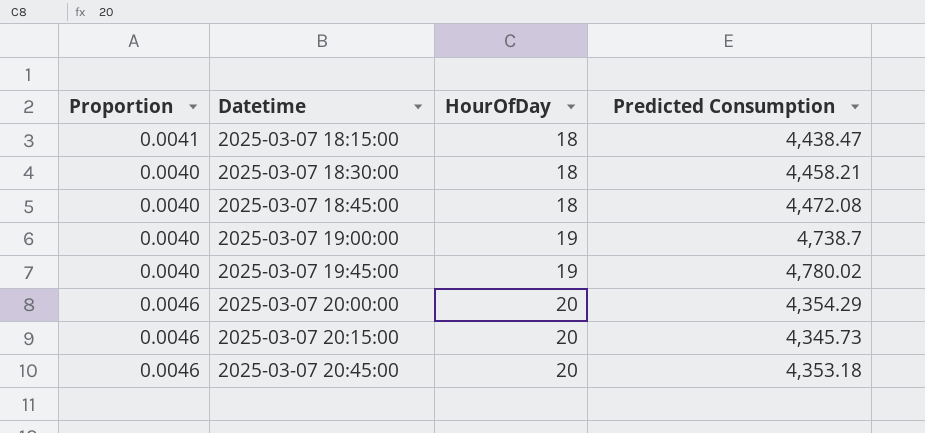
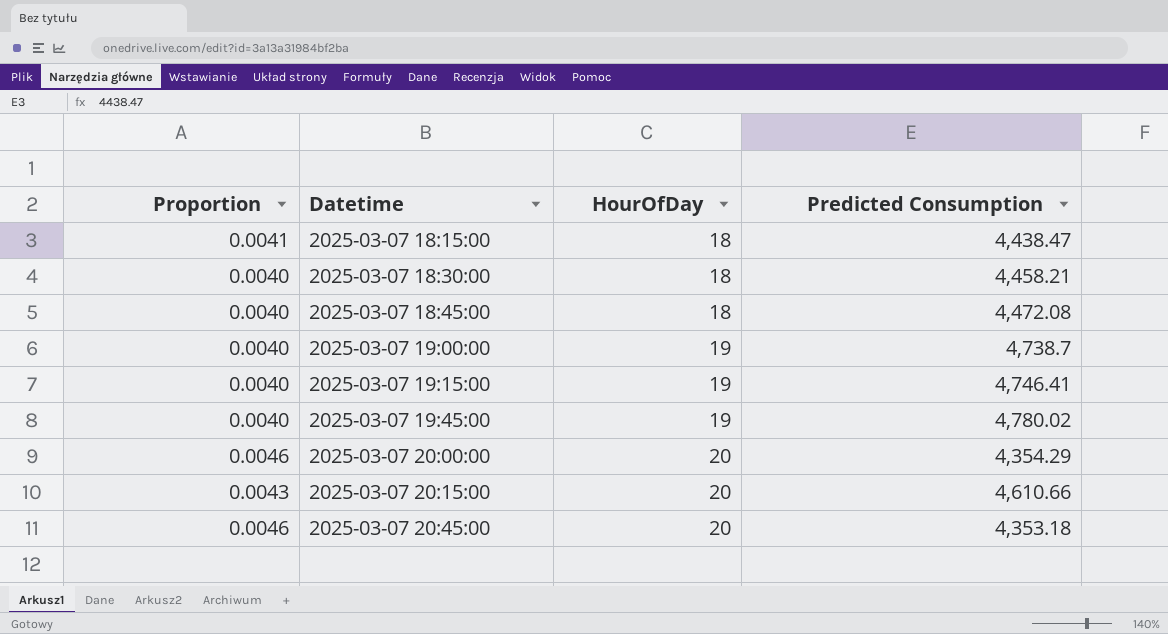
row 2025-03-07 19:15:00: none -> 0.0040 | 19 | 4,746.41
2025-03-07 20:15:00 | Proportion: 0.0046 -> 0.0043
2025-03-07 20:15:00 | Predicted Consumption: 4,345.73 -> 4,610.66

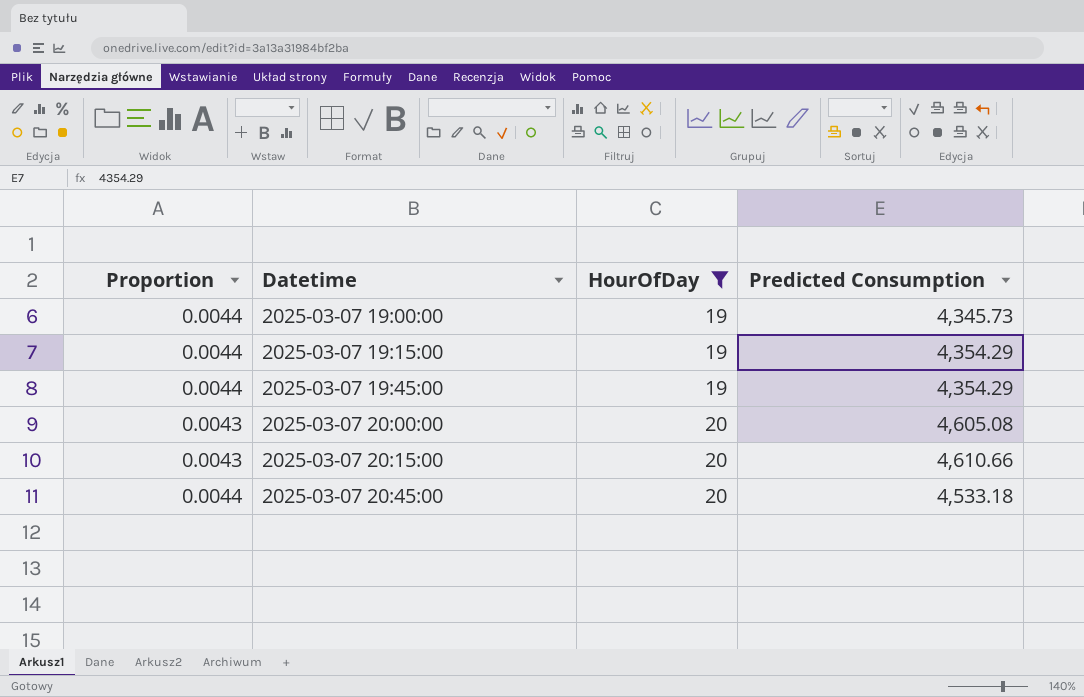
filter: none -> HourOfDay != 18
2025-03-07 19:00:00 | Proportion: 0.0040 -> 0.0044
2025-03-07 19:00:00 | Predicted Consumption: 4,738.7 -> 4,345.73
2025-03-07 19:15:00 | Proportion: 0.0040 -> 0.0044
2025-03-07 19:15:00 | Predicted Consumption: 4,746.41 -> 4,354.29
2025-03-07 19:45:00 | Proportion: 0.0040 -> 0.0044
2025-03-07 19:45:00 | Predicted Consumption: 4,780.02 -> 4,354.29
2025-03-07 20:00:00 | Proportion: 0.0046 -> 0.0043
2025-03-07 20:00:00 | Predicted Consumption: 4,354.29 -> 4,605.08
2025-03-07 20:45:00 | Proportion: 0.0046 -> 0.0044
2025-03-07 20:45:00 | Predicted Consumption: 4,353.18 -> 4,533.18

